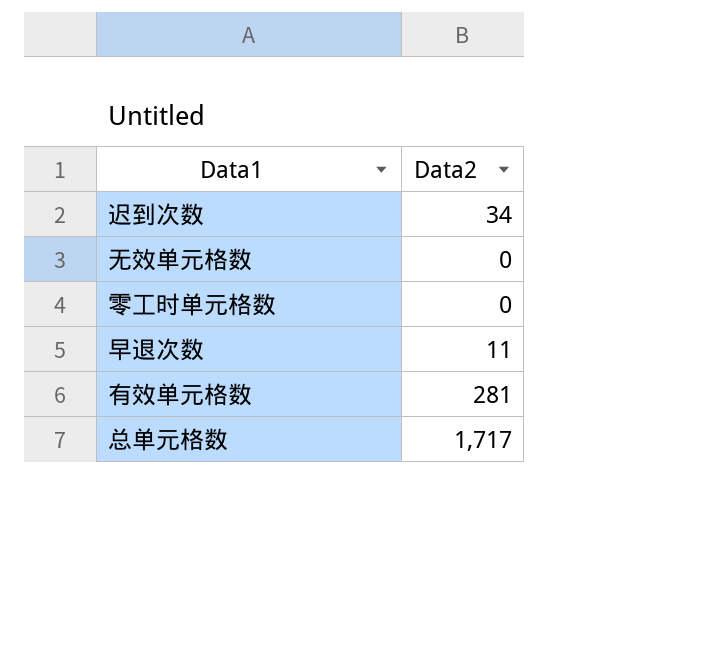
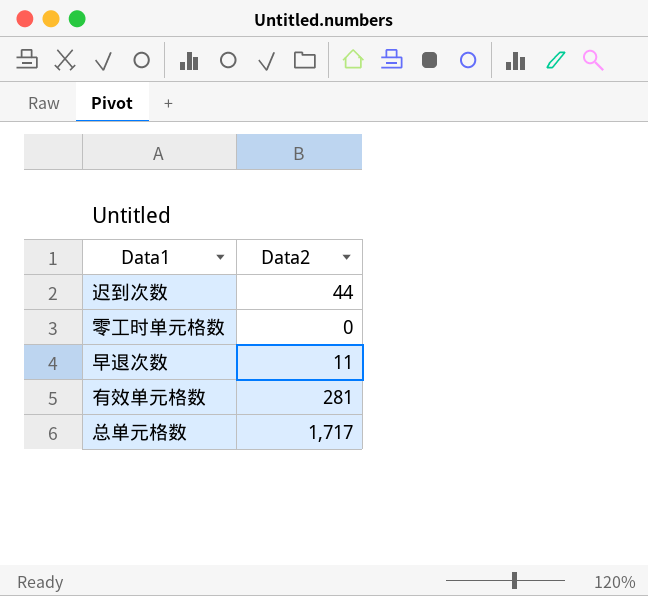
row 无效单元格数: 0 -> none
迟到次数 | Data2: 34 -> 44

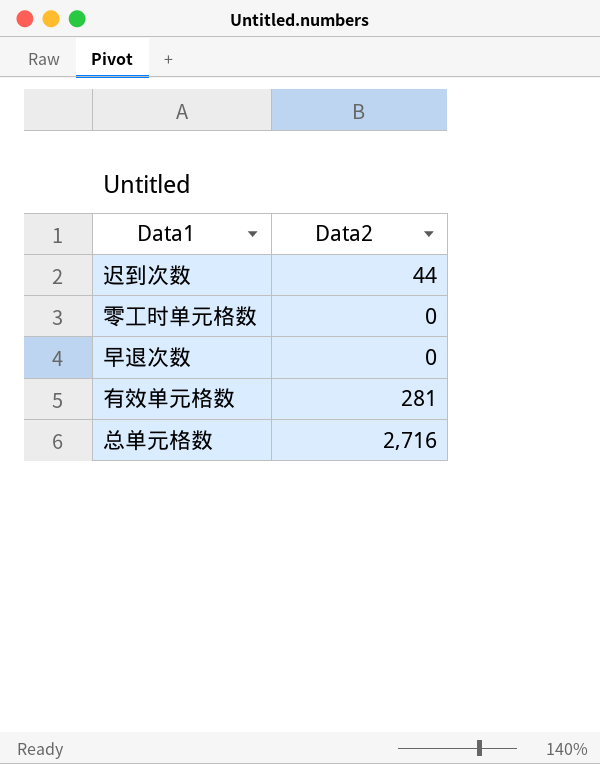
早退次数 | Data2: 11 -> 0
总单元格数 | Data2: 1,717 -> 2,716

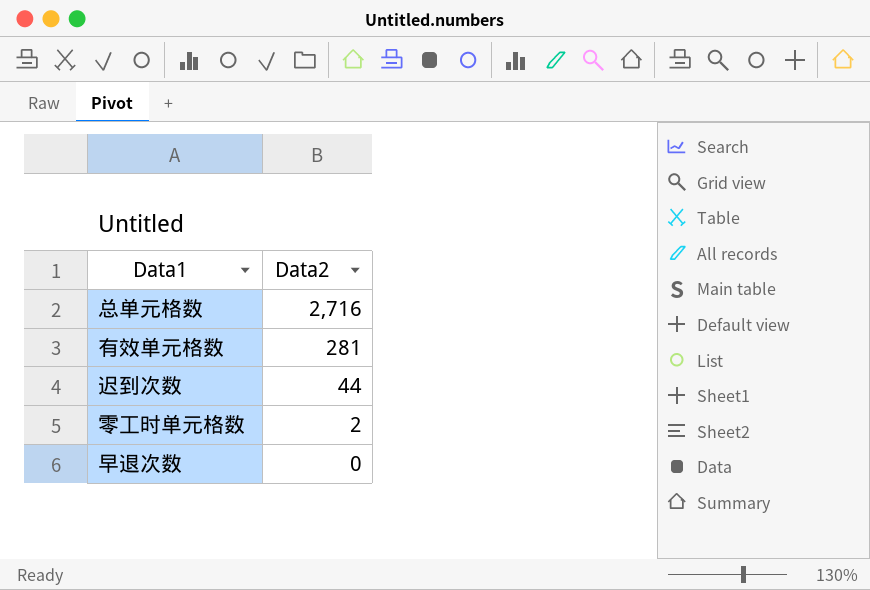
row order: none -> Data2 descending
零工时单元格数 | Data2: 0 -> 2

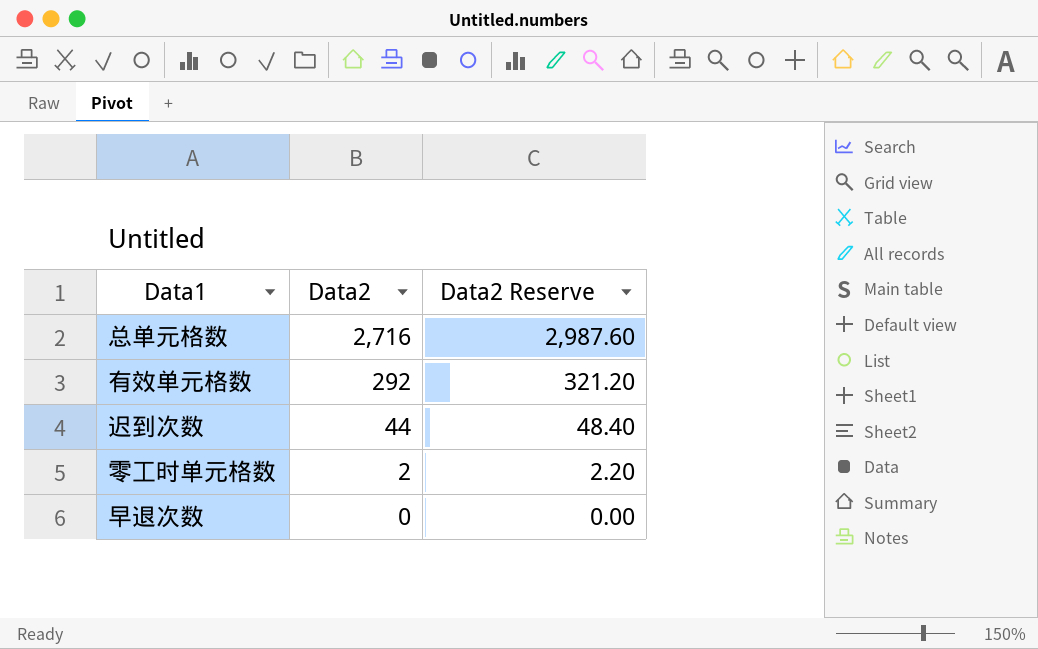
column Data2 Reserve | formula: none -> [Data2] * 1.1
有效单元格数 | Data2: 281 -> 292

